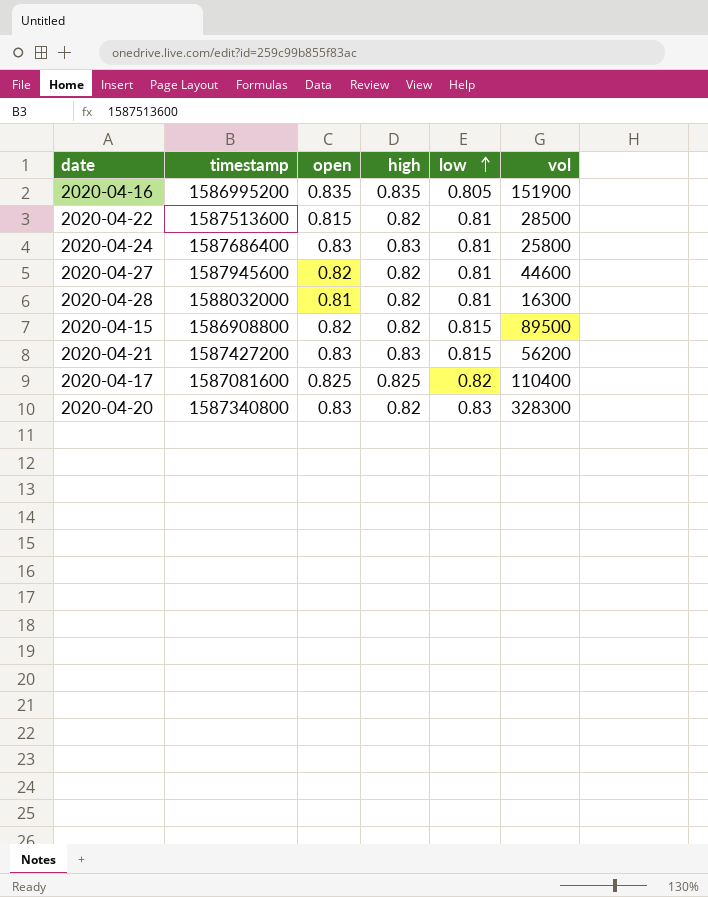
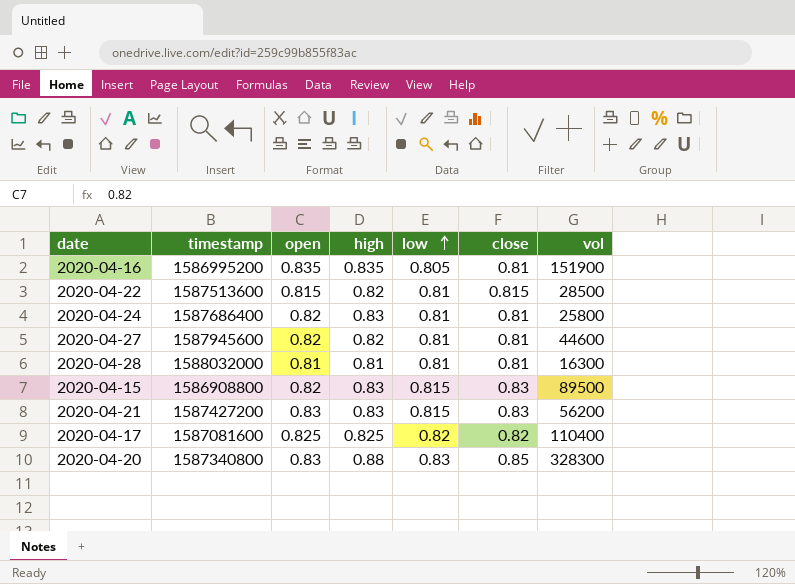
column close | position: none -> 6
2020-04-24 | open: 0.83 -> 0.82
2020-04-28 | high: 0.82 -> 0.81
2020-04-15 | high: 0.82 -> 0.83
2020-04-20 | high: 0.82 -> 0.88

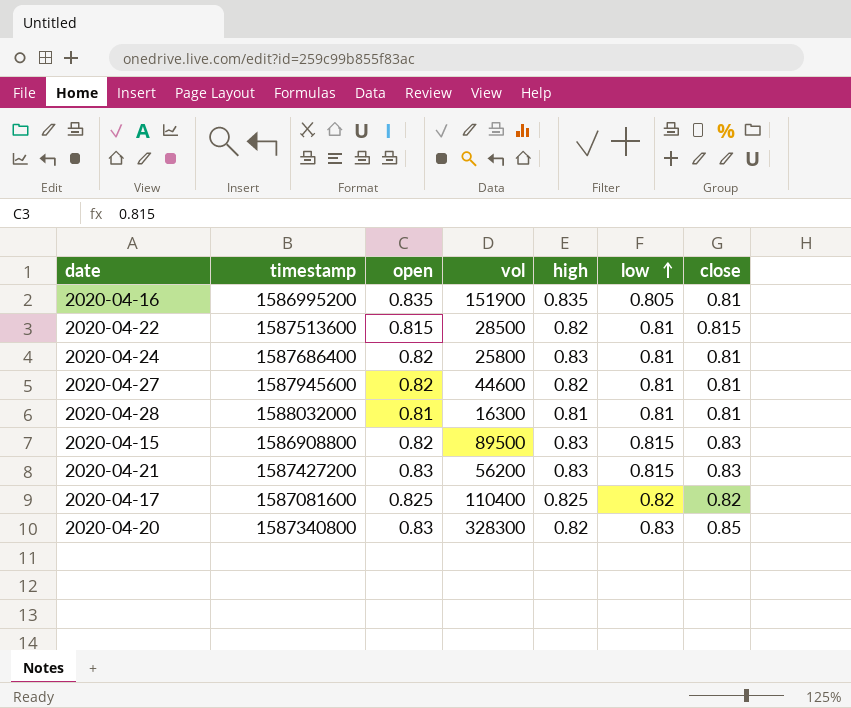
column vol | position: 7 -> 4
2020-04-20 | high: 0.88 -> 0.82

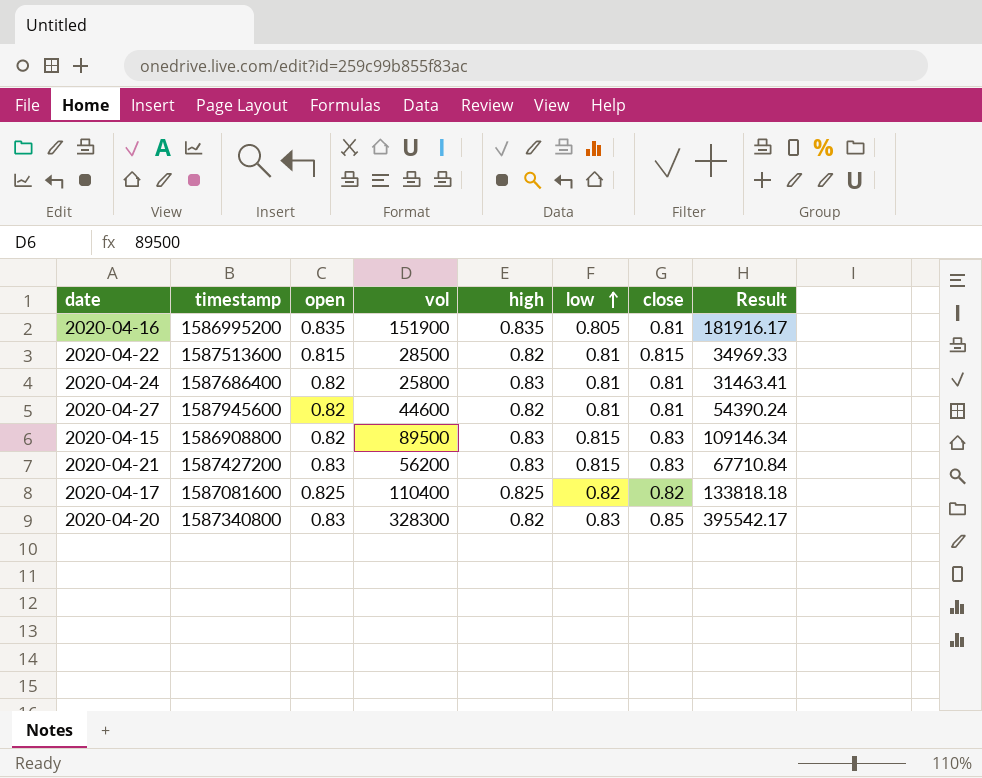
column Result | formula: none -> [vol] / [open]
row 2020-04-28: 1588032000 | 0.81 | 16300 | 0.81 | 0.81 | 0.81 -> none

